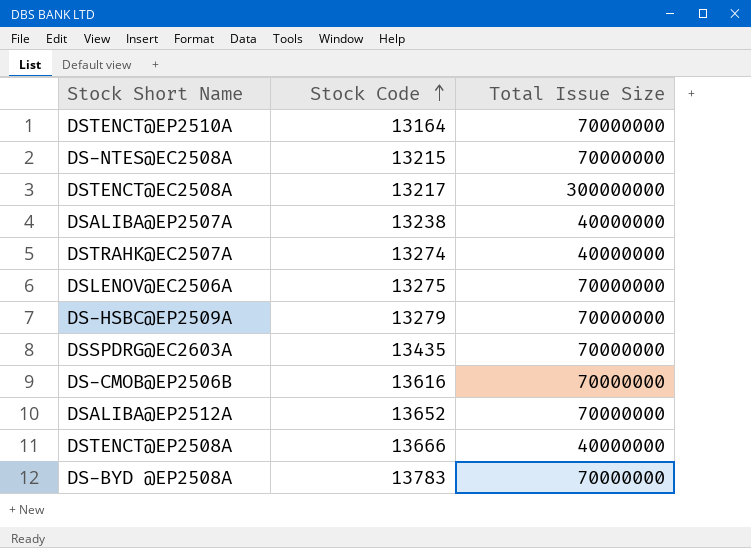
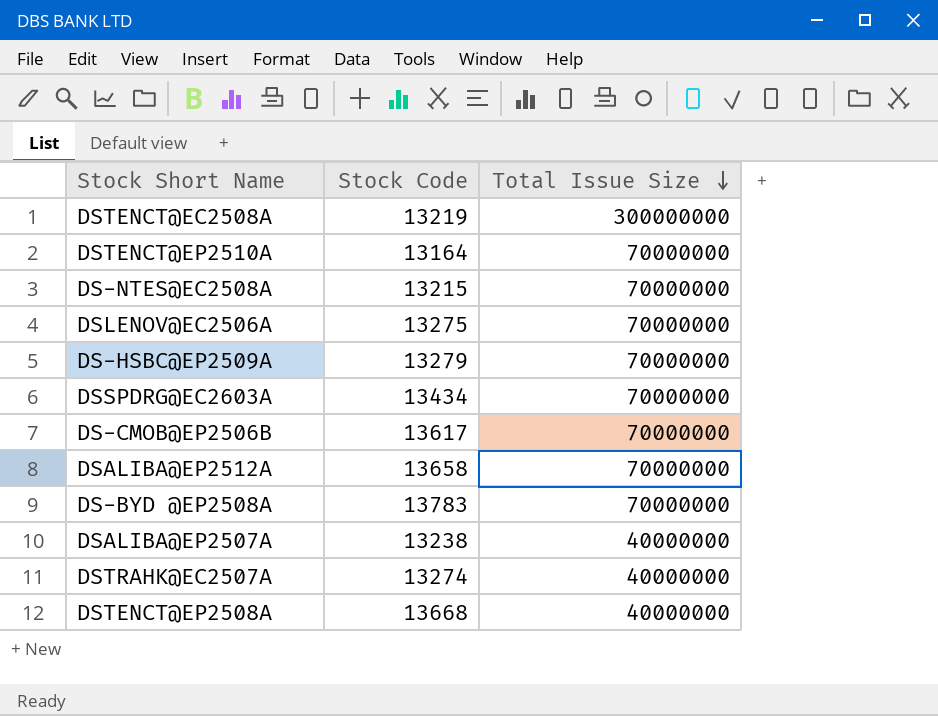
row order: Stock Code ascending -> Total Issue Size descending
DSTENCT@EC2508A | Stock Code: 13217 -> 13219
DSSPDRG@EC2603A | Stock Code: 13435 -> 13434
DS-CMOB@EP2506B | Stock Code: 13616 -> 13617
DSALIBA@EP2512A | Stock Code: 13652 -> 13658
DSTENCT@EP2508A | Stock Code: 13666 -> 13668

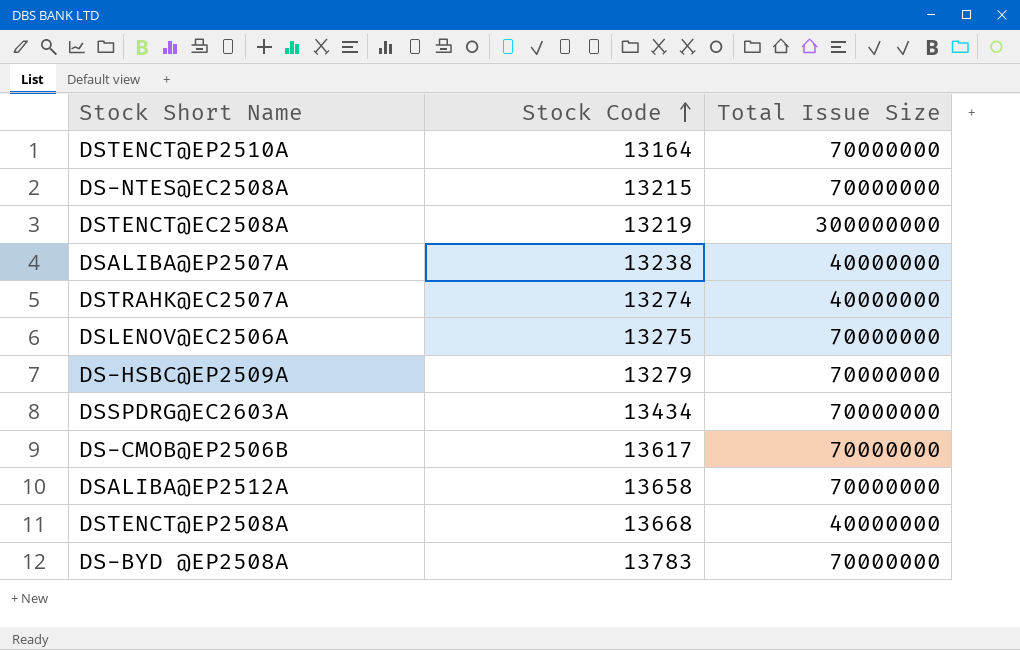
row order: Total Issue Size descending -> Stock Code ascending

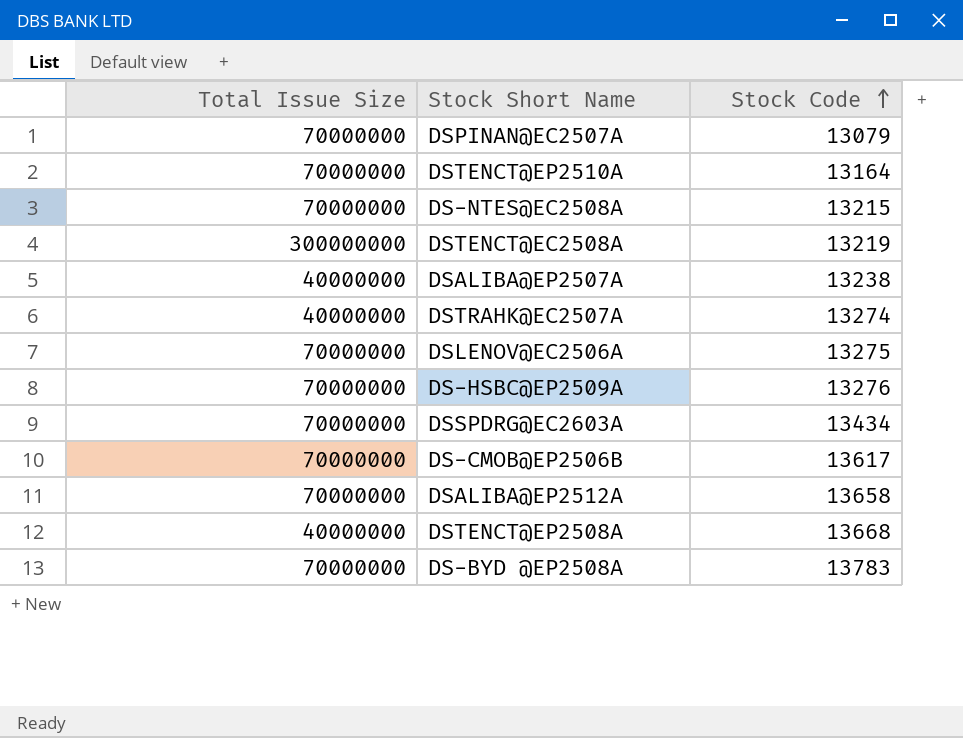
column Total Issue Size | position: 3 -> 1
row DSPINAN@EC2507A: none -> 70000000 | 13079
DS-HSBC@EP2509A | Stock Code: 13279 -> 13276

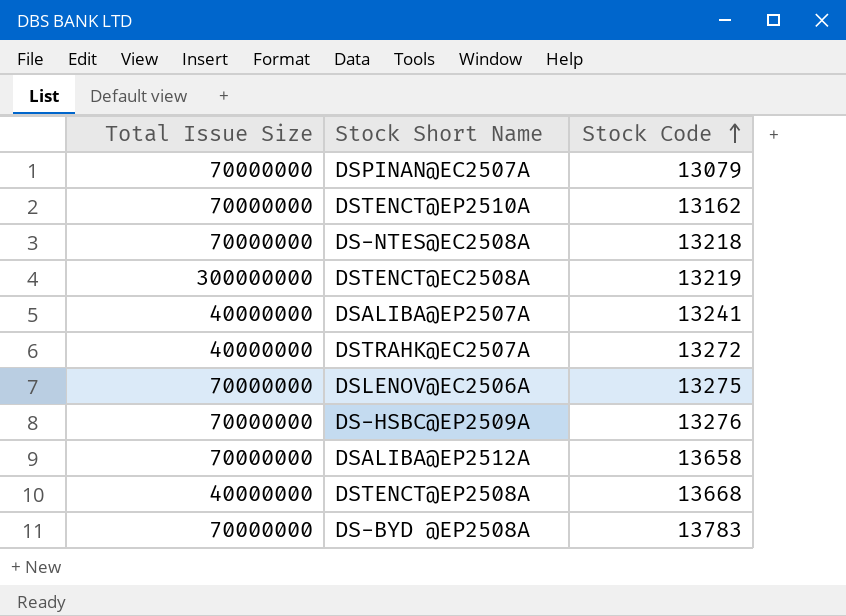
row DSSPDRG@EC2603A: 70000000 | 13434 -> none
row DS-CMOB@EP2506B: 70000000 | 13617 -> none
DSTENCT@EP2510A | Stock Code: 13164 -> 13162
DS-NTES@EC2508A | Stock Code: 13215 -> 13218
DSALIBA@EP2507A | Stock Code: 13238 -> 13241
DSTRAHK@EC2507A | Stock Code: 13274 -> 13272

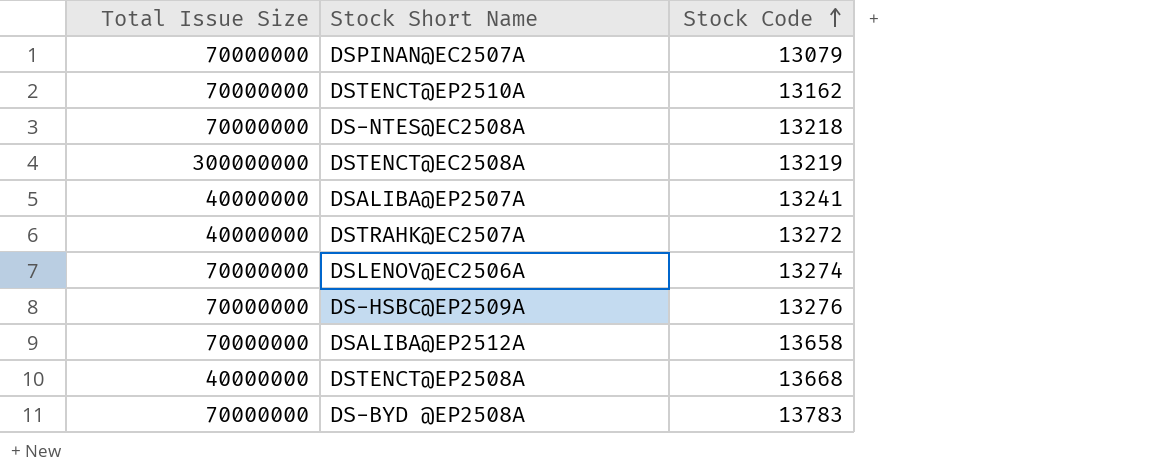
DSLENOV@EC2506A | Stock Code: 13275 -> 13274

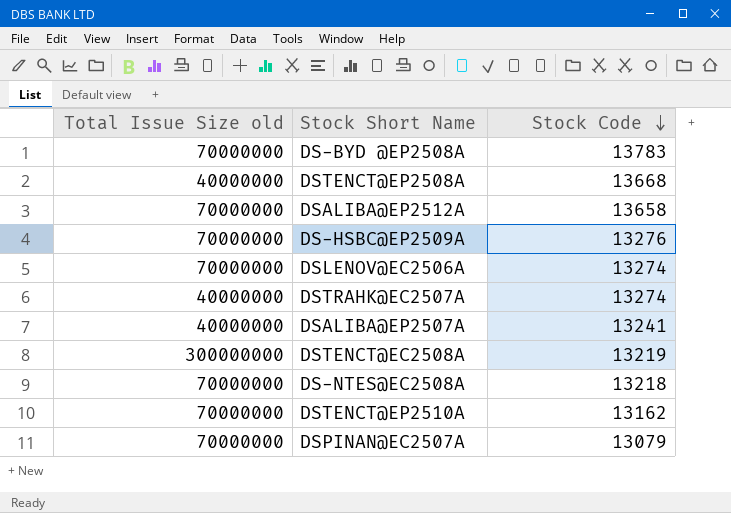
row order: Stock Code ascending -> Stock Code descending
column name: Total Issue Size -> Total Issue Size old
DSTRAHK@EC2507A | Stock Code: 13272 -> 13274

